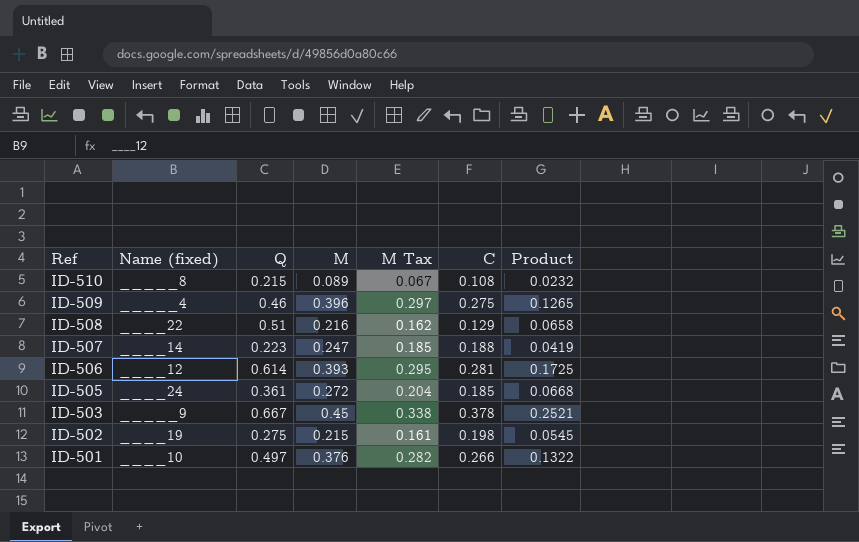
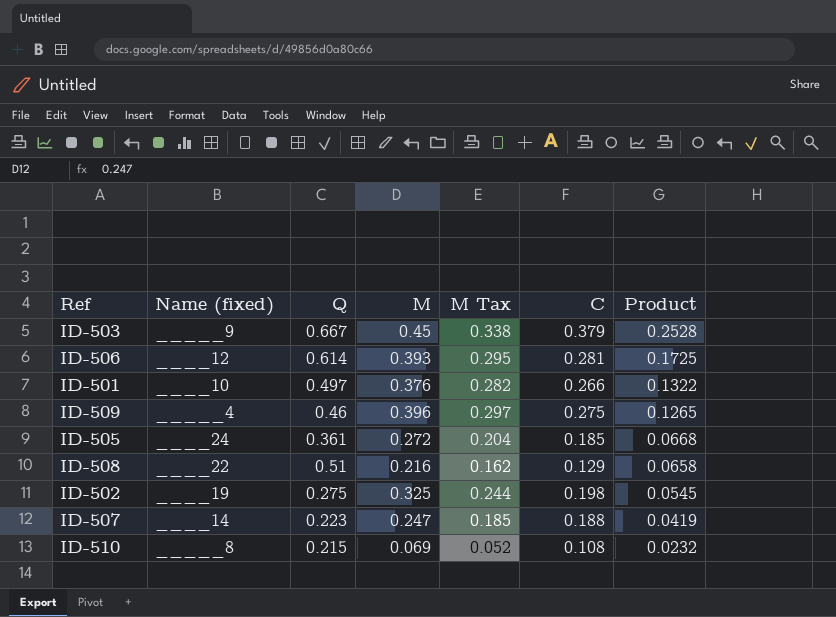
row order: Ref descending -> Product descending
ID-503 | C: 0.378 -> 0.379
ID-503 | Product: 0.2521 -> 0.2528
ID-502 | M: 0.215 -> 0.325
ID-502 | M Tax: 0.161 -> 0.244
ID-510 | M: 0.089 -> 0.069
ID-510 | M Tax: 0.067 -> 0.052

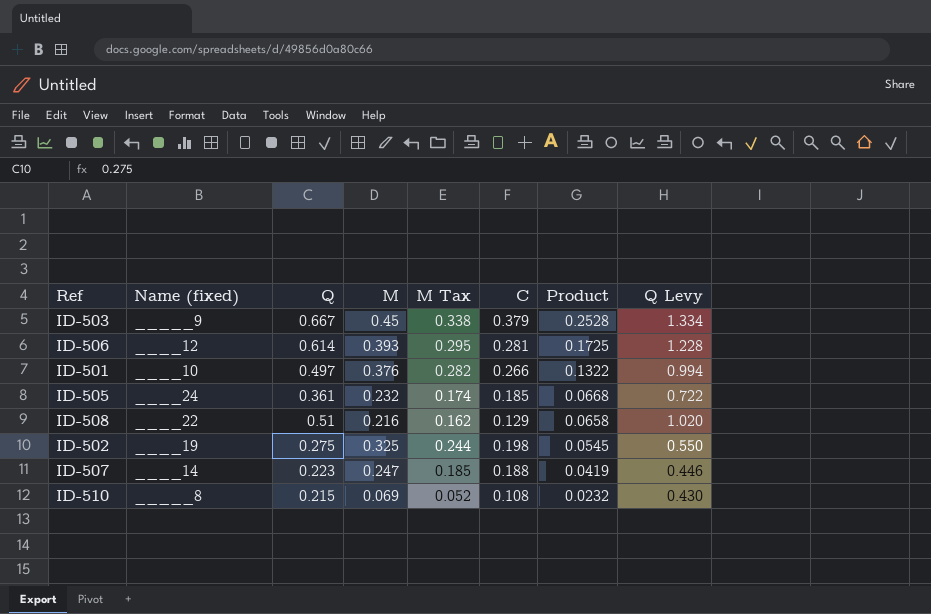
column Q Levy | formula: none -> [Q] * 2
row ID-509: _____4 | 0.46 | 0.396 | 0.297 | 0.275 | 0.1265 -> none
ID-505 | M: 0.272 -> 0.232
ID-505 | M Tax: 0.204 -> 0.174

